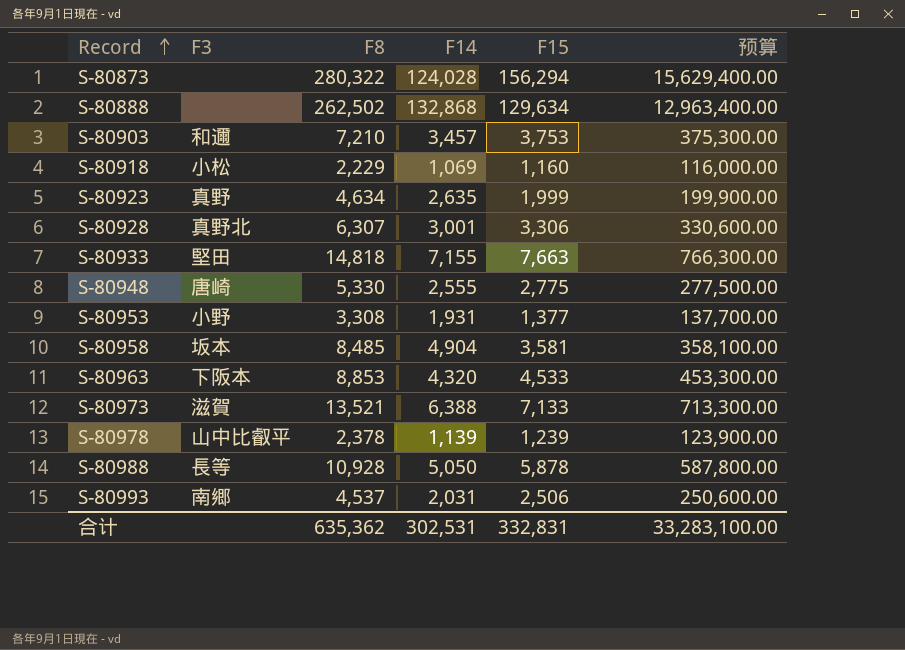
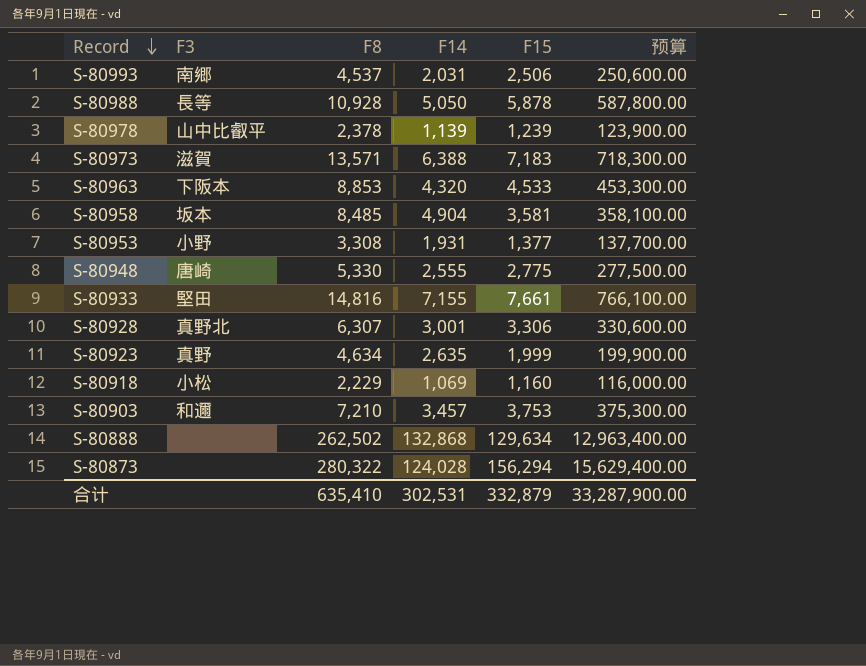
row order: Record ascending -> Record descending
S-80973 | F8: 13,521 -> 13,571
S-80973 | F15: 7,133 -> 7,183
S-80973 | 预算: 713,300.00 -> 718,300.00
S-80933 | F8: 14,818 -> 14,816
S-80933 | F15: 7,663 -> 7,661
S-80933 | 预算: 766,300.00 -> 766,100.00
合计 | F8: 635,362 -> 635,410
合计 | F15: 332,831 -> 332,879
合计 | 预算: 33,283,100.00 -> 33,287,900.00

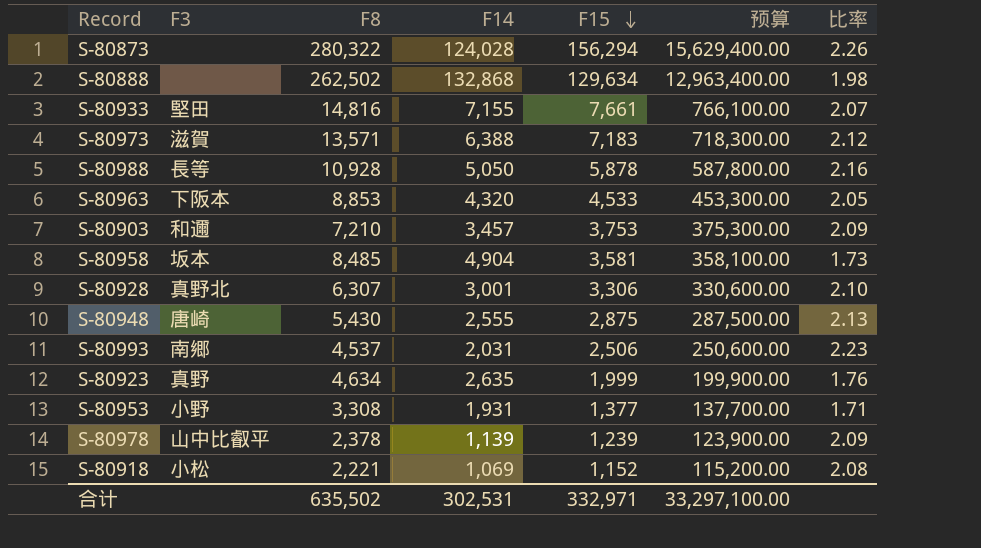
row order: Record descending -> F15 descending
column 比率 | formula: none -> [F8] / [F14]
S-80948 | F8: 5,330 -> 5,430
S-80948 | F15: 2,775 -> 2,875
S-80948 | 预算: 277,500.00 -> 287,500.00
S-80918 | F8: 2,229 -> 2,221
S-80918 | F15: 1,160 -> 1,152
S-80918 | 预算: 116,000.00 -> 115,200.00
合计 | F8: 635,410 -> 635,502
合计 | F15: 332,879 -> 332,971
合计 | 预算: 33,287,900.00 -> 33,297,100.00

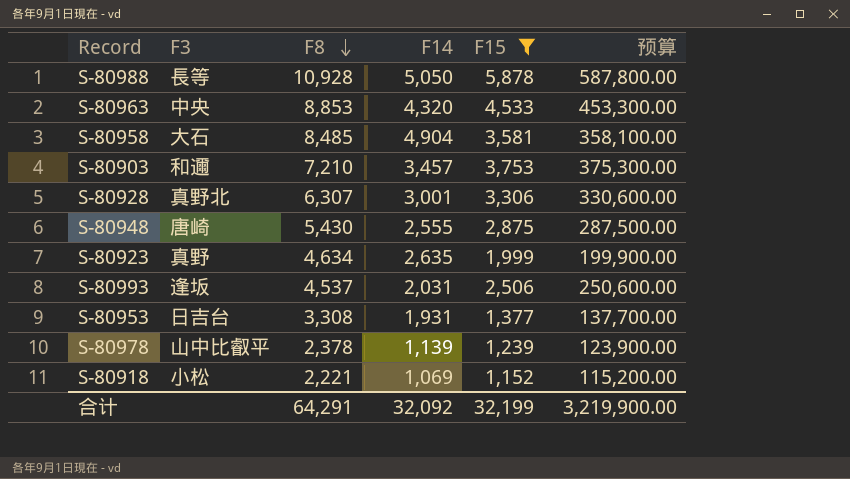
filter: none -> F15 <= 5,878
row order: F15 descending -> F8 descending
column 比率 | formula: [F8] / [F14] -> none
S-80963 | F3: 下阪本 -> 中央
S-80958 | F3: 坂本 -> 大石
S-80993 | F3: 南郷 -> 逢坂
S-80953 | F3: 小野 -> 日吉台
合计 | F8: 635,502 -> 64,291
合计 | F14: 302,531 -> 32,092
合计 | F15: 332,971 -> 32,199
合计 | 预算: 33,297,100.00 -> 3,219,900.00

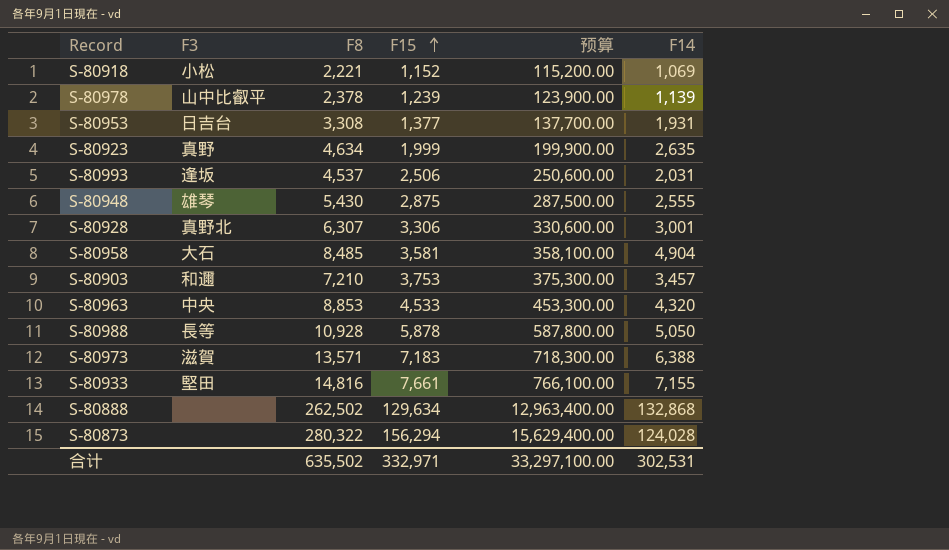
filter: F15 <= 5,878 -> none
row order: F8 descending -> F15 ascending
column F14 | position: 4 -> 6
S-80948 | F3: 唐崎 -> 雄琴
合计 | F8: 64,291 -> 635,502
合计 | F15: 32,199 -> 332,971
合计 | 预算: 3,219,900.00 -> 33,297,100.00
合计 | F14: 32,092 -> 302,531

